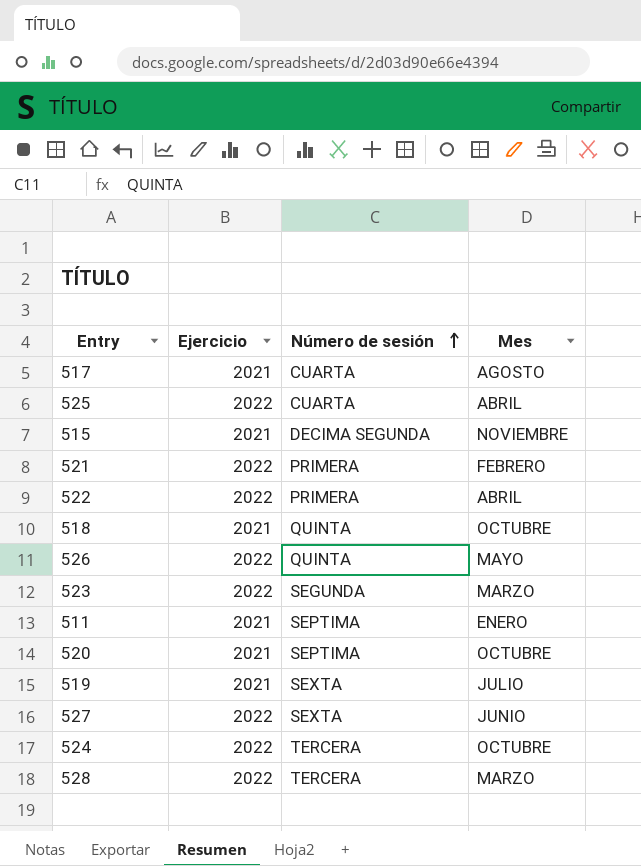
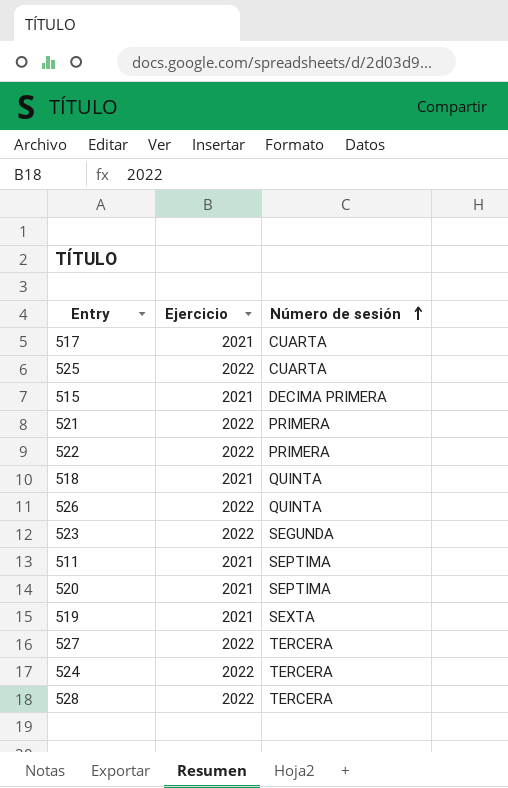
column Mes | position: 4 -> none
515 | Número de sesión: DECIMA SEGUNDA -> DECIMA PRIMERA
527 | Número de sesión: SEXTA -> TERCERA

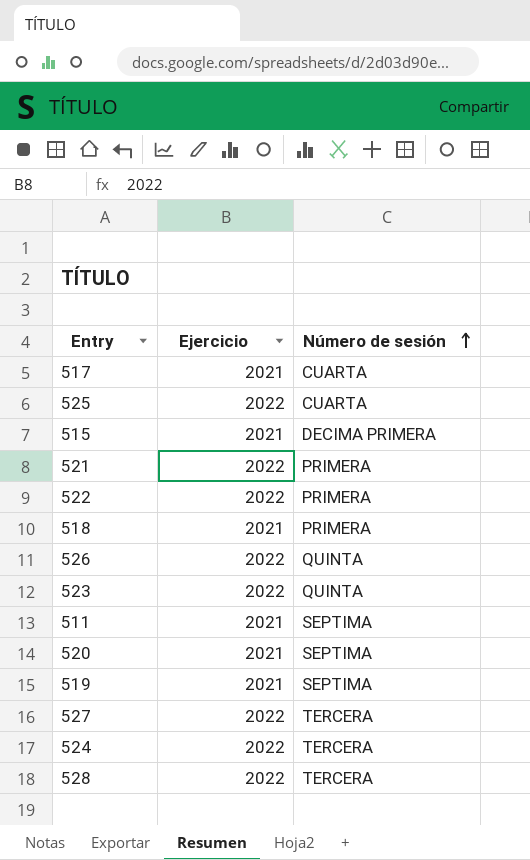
518 | Número de sesión: QUINTA -> PRIMERA
523 | Número de sesión: SEGUNDA -> QUINTA
519 | Número de sesión: SEXTA -> SEPTIMA

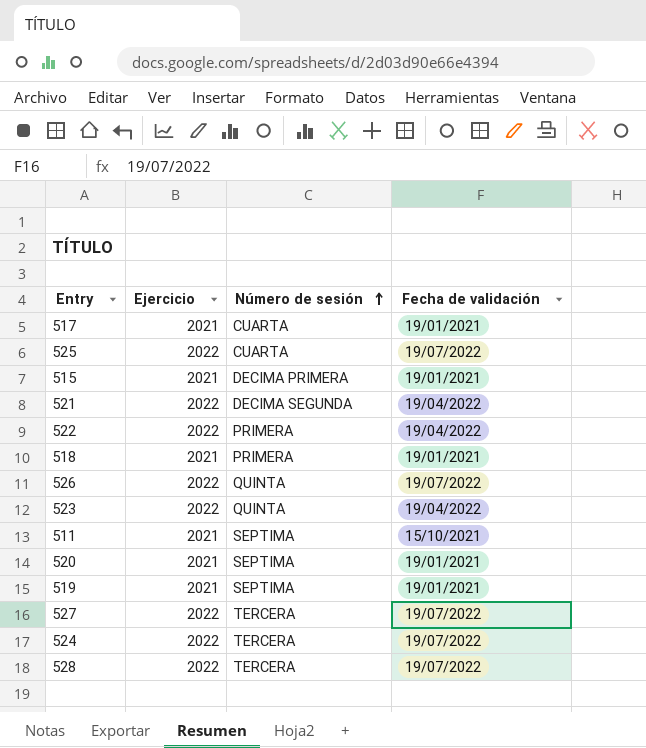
column Fecha de validación | position: none -> 4
521 | Número de sesión: PRIMERA -> DECIMA SEGUNDA

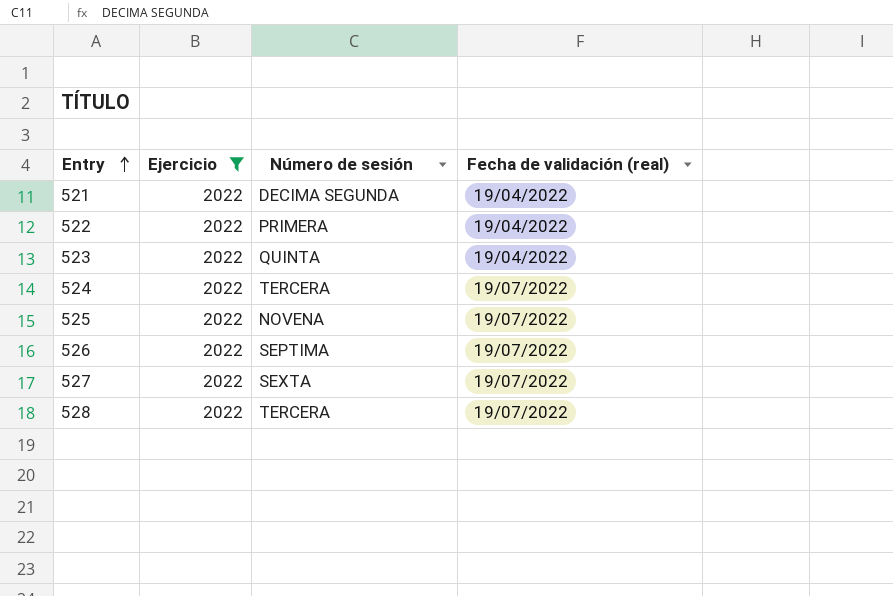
filter: none -> Ejercicio = 2022
row order: Número de sesión ascending -> Entry ascending
column name: Fecha de validación -> Fecha de validación (real)
525 | Número de sesión: CUARTA -> NOVENA
526 | Número de sesión: QUINTA -> SEPTIMA
527 | Número de sesión: TERCERA -> SEXTA

